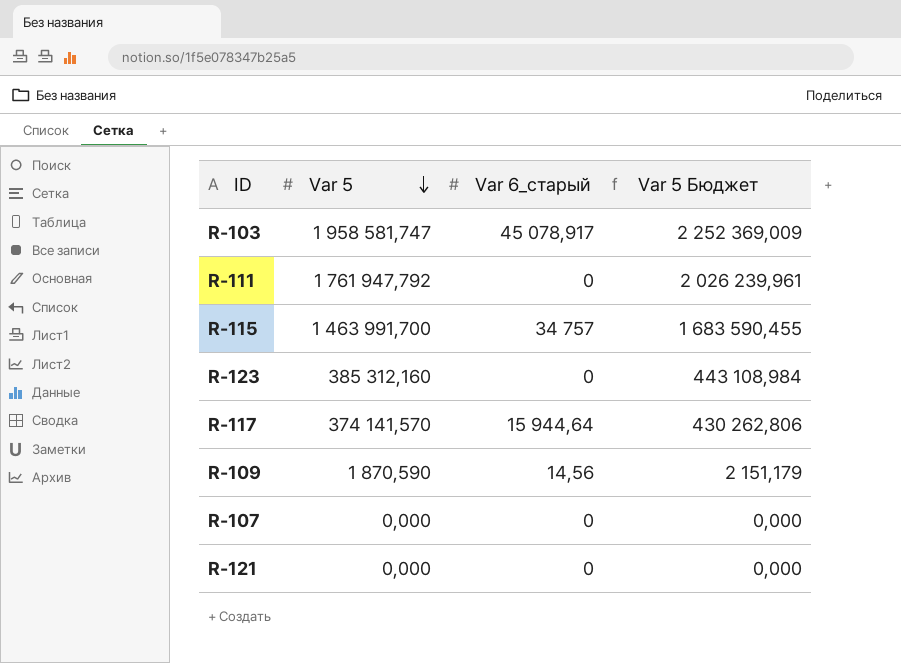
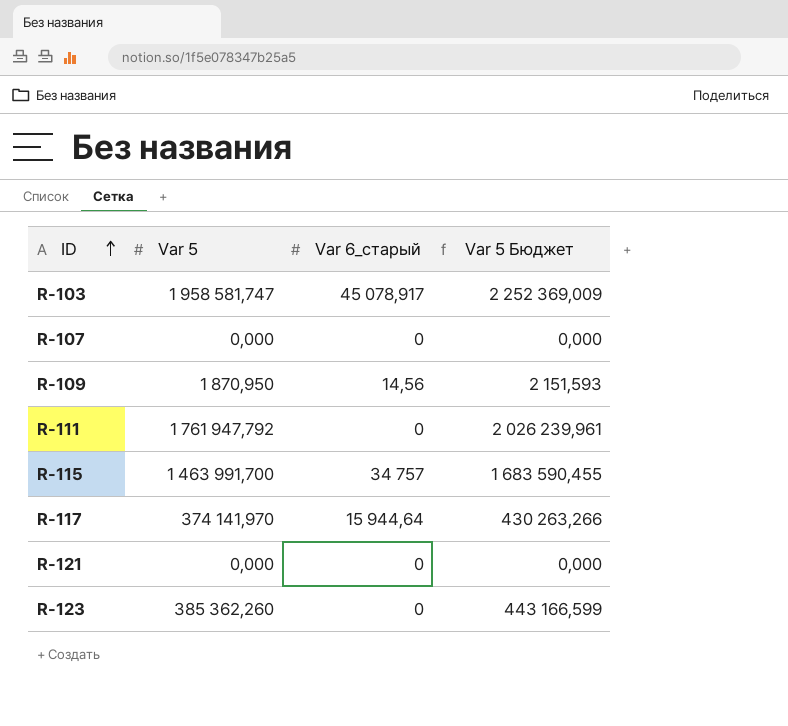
row order: Var 5 descending -> ID ascending
R-109 | Var 5: 1 870,590 -> 1 870,950
R-109 | Var 5 Бюджет: 2 151,179 -> 2 151,593
R-117 | Var 5: 374 141,570 -> 374 141,970
R-117 | Var 5 Бюджет: 430 262,806 -> 430 263,266
R-123 | Var 5: 385 312,160 -> 385 362,260
R-123 | Var 5 Бюджет: 443 108,984 -> 443 166,599

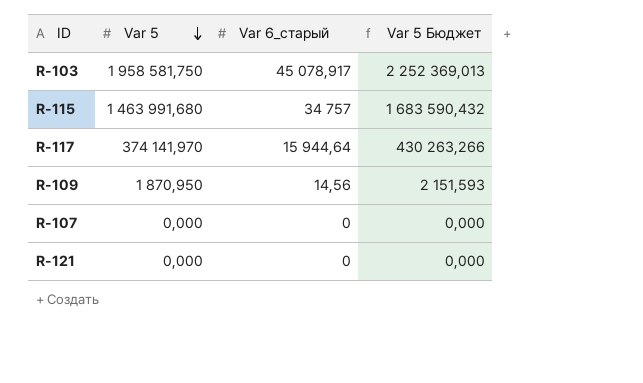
row order: ID ascending -> Var 5 descending
row R-111: 1 761 947,792 | 0 | 2 026 239,961 -> none
row R-123: 385 362,260 | 0 | 443 166,599 -> none
R-103 | Var 5: 1 958 581,747 -> 1 958 581,750
R-103 | Var 5 Бюджет: 2 252 369,009 -> 2 252 369,013
R-115 | Var 5: 1 463 991,700 -> 1 463 991,680
R-115 | Var 5 Бюджет: 1 683 590,455 -> 1 683 590,432

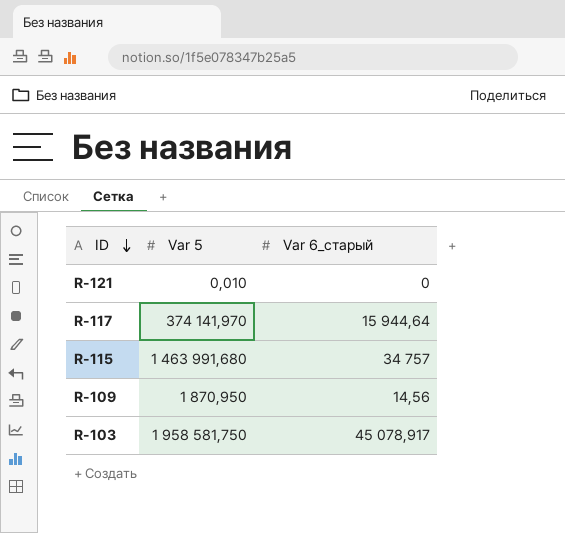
row order: Var 5 descending -> ID descending
column Var 5 Бюджет | formula: [Var 5] * 1,15 -> none
row R-107: 0,000 | 0 | 0,000 -> none
R-121 | Var 5: 0,000 -> 0,010

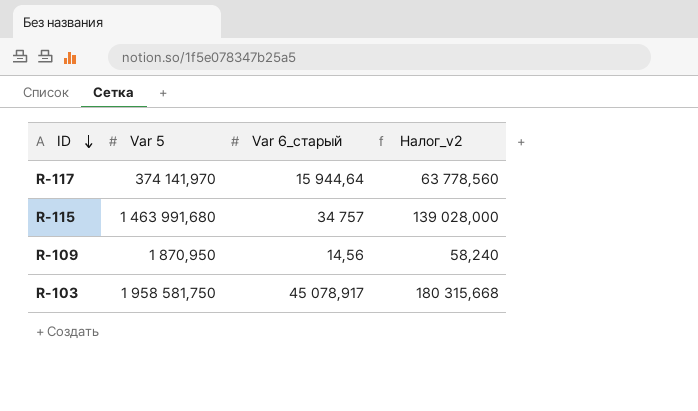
column Налог_v2 | formula: none -> [Var 6_старый] * 4
row R-121: 0,010 | 0 -> none

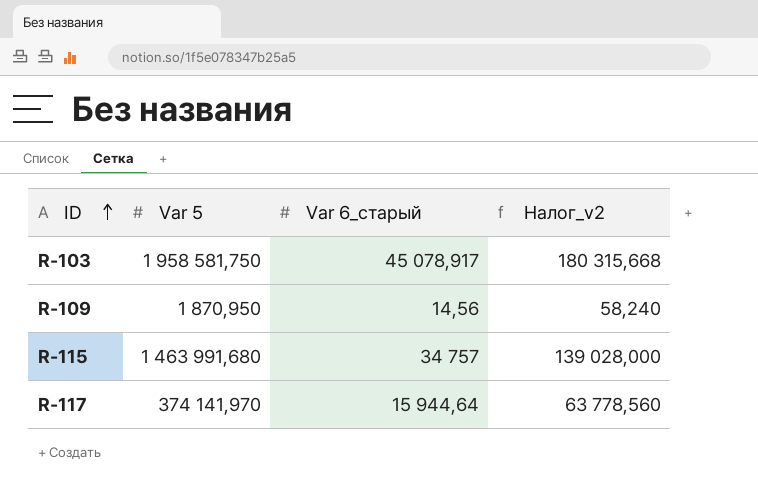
row order: ID descending -> ID ascending

